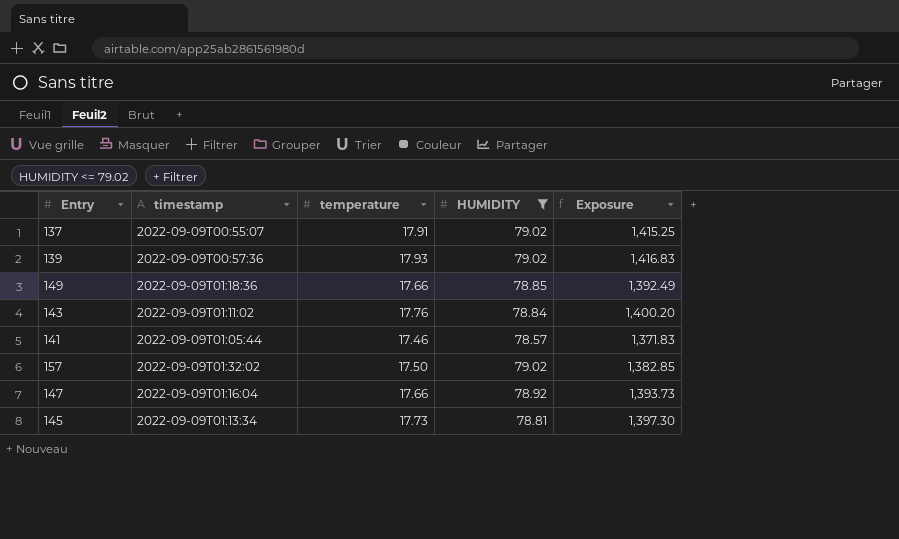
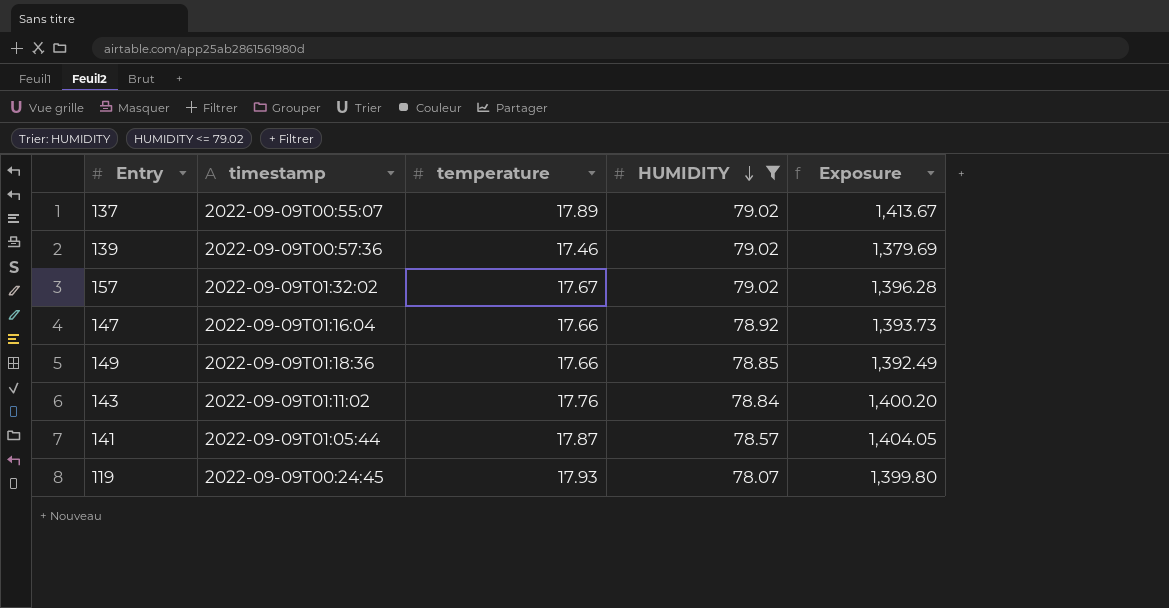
row order: none -> HUMIDITY descending
row 145: 2022-09-09T01:13:34 | 17.73 | 78.81 | 1,397.30 -> none
137 | temperature: 17.91 -> 17.89
137 | Exposure: 1,415.25 -> 1,413.67
139 | temperature: 17.93 -> 17.46
139 | Exposure: 1,416.83 -> 1,379.69
157 | temperature: 17.50 -> 17.67
157 | Exposure: 1,382.85 -> 1,396.28
141 | temperature: 17.46 -> 17.87
141 | Exposure: 1,371.83 -> 1,404.05
row 119: none -> 2022-09-09T00:24:45 | 17.93 | 78.07 | 1,399.80

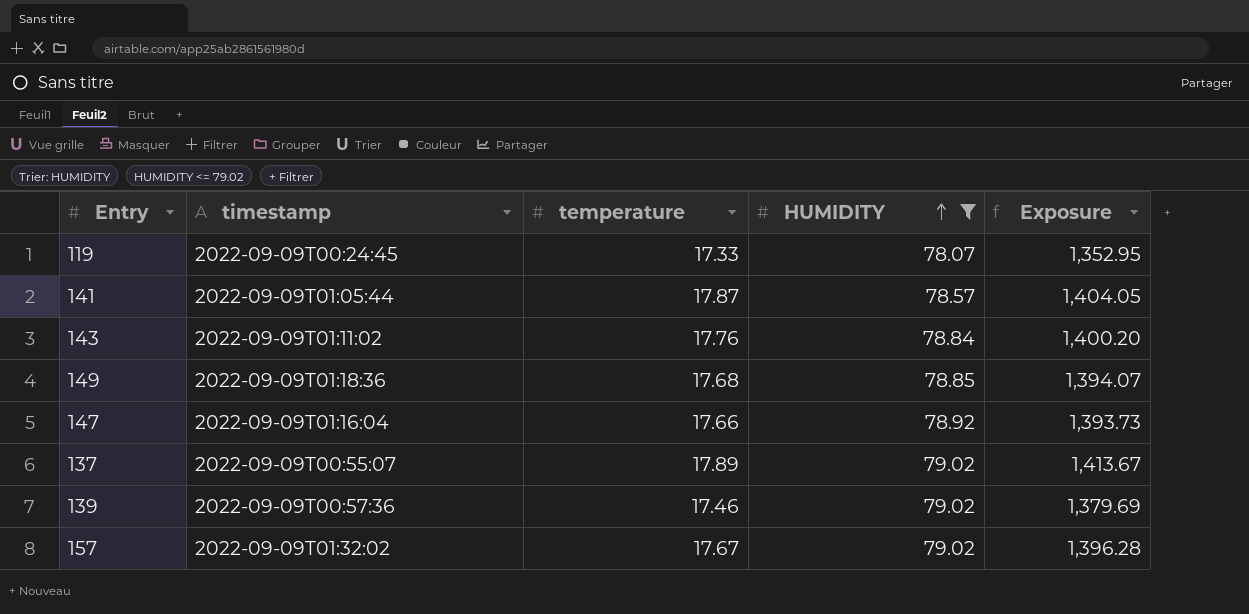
row order: HUMIDITY descending -> HUMIDITY ascending
119 | temperature: 17.93 -> 17.33
119 | Exposure: 1,399.80 -> 1,352.95
149 | temperature: 17.66 -> 17.68
149 | Exposure: 1,392.49 -> 1,394.07

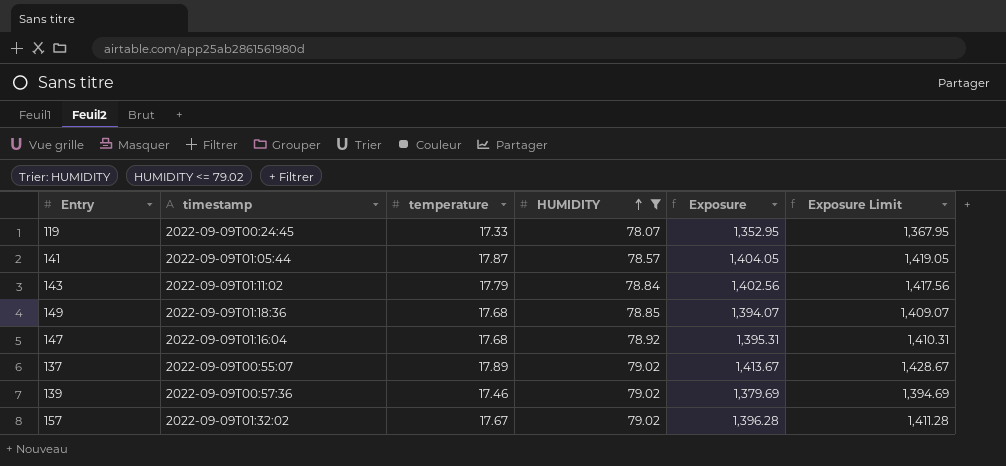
column Exposure Limit | formula: none -> [Exposure] + 15
143 | temperature: 17.76 -> 17.79
143 | Exposure: 1,400.20 -> 1,402.56
147 | temperature: 17.66 -> 17.68
147 | Exposure: 1,393.73 -> 1,395.31

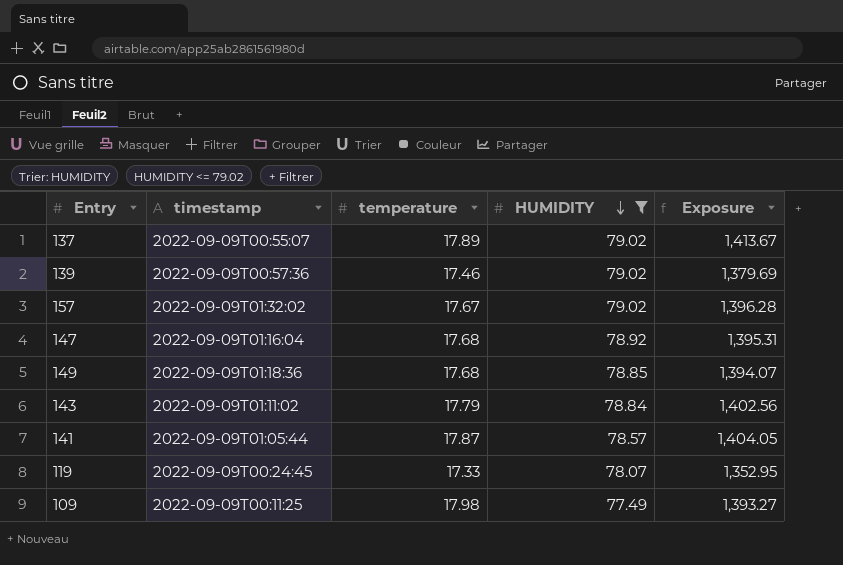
row order: HUMIDITY ascending -> HUMIDITY descending
column Exposure Limit | formula: [Exposure] + 15 -> none
row 109: none -> 2022-09-09T00:11:25 | 17.98 | 77.49 | 1,393.27

